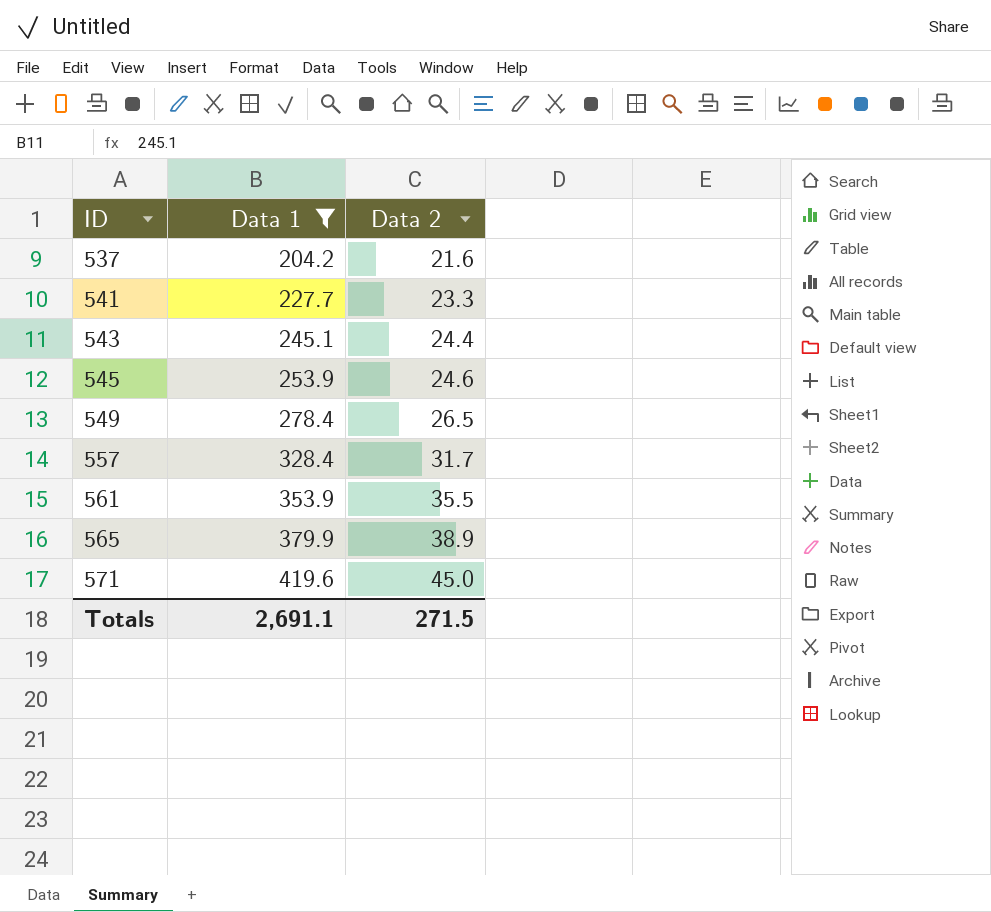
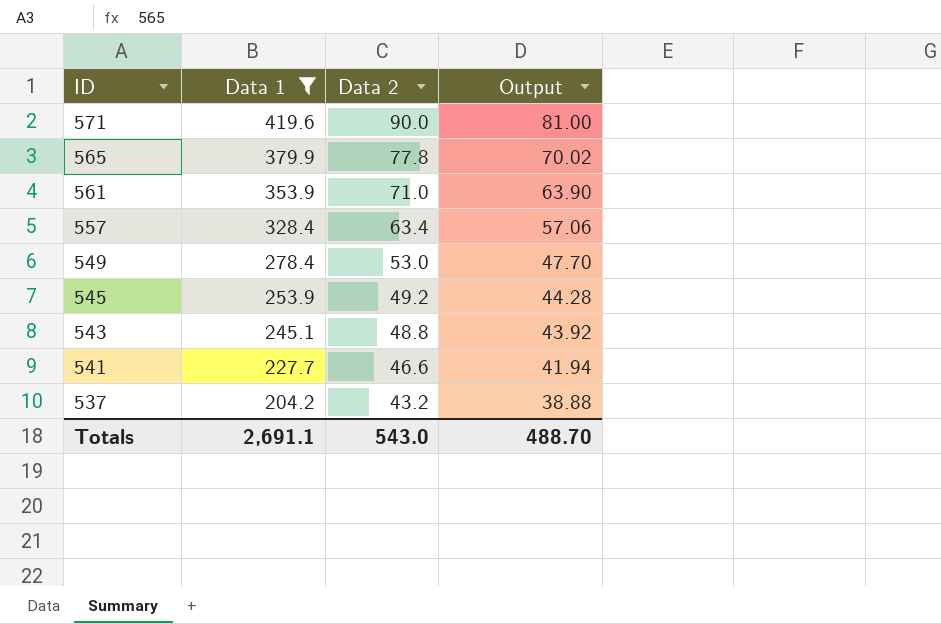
row order: ID ascending -> ID descending
column Output | formula: none -> [Data 2] * 0.9
571 | Data 2: 45.0 -> 90.0
565 | Data 2: 38.9 -> 77.8
561 | Data 2: 35.5 -> 71.0
557 | Data 2: 31.7 -> 63.4
549 | Data 2: 26.5 -> 53.0
545 | Data 2: 24.6 -> 49.2
543 | Data 2: 24.4 -> 48.8
541 | Data 2: 23.3 -> 46.6
537 | Data 2: 21.6 -> 43.2
Totals | Data 2: 271.5 -> 543.0

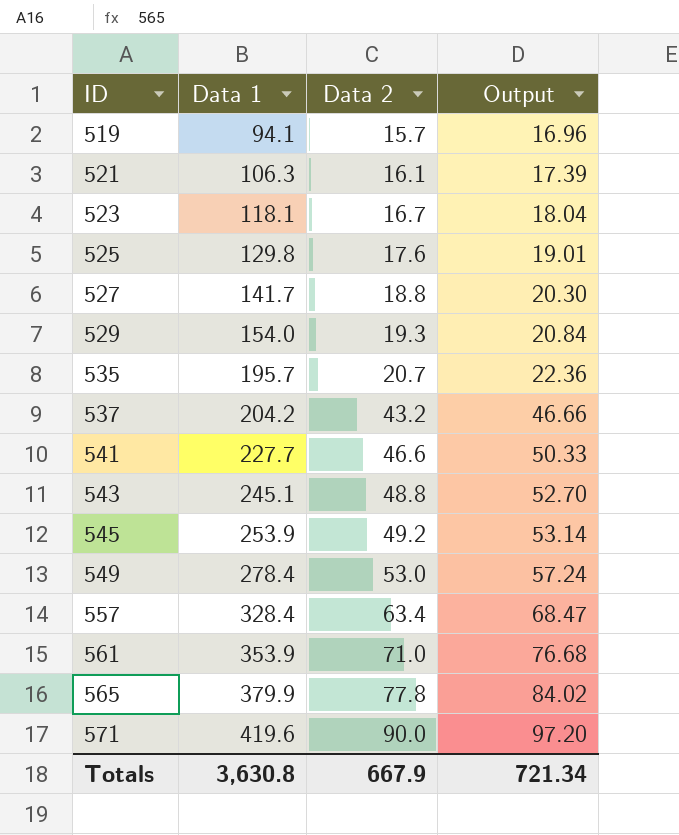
filter: Data 1 >= 204.2 -> none
row order: ID descending -> ID ascending
column Output | formula: [Data 2] * 0.9 -> [Data 2] * 1.08
Totals | Data 1: 2,691.1 -> 3,630.8
Totals | Data 2: 543.0 -> 667.9
Totals | Output: 488.70 -> 721.34

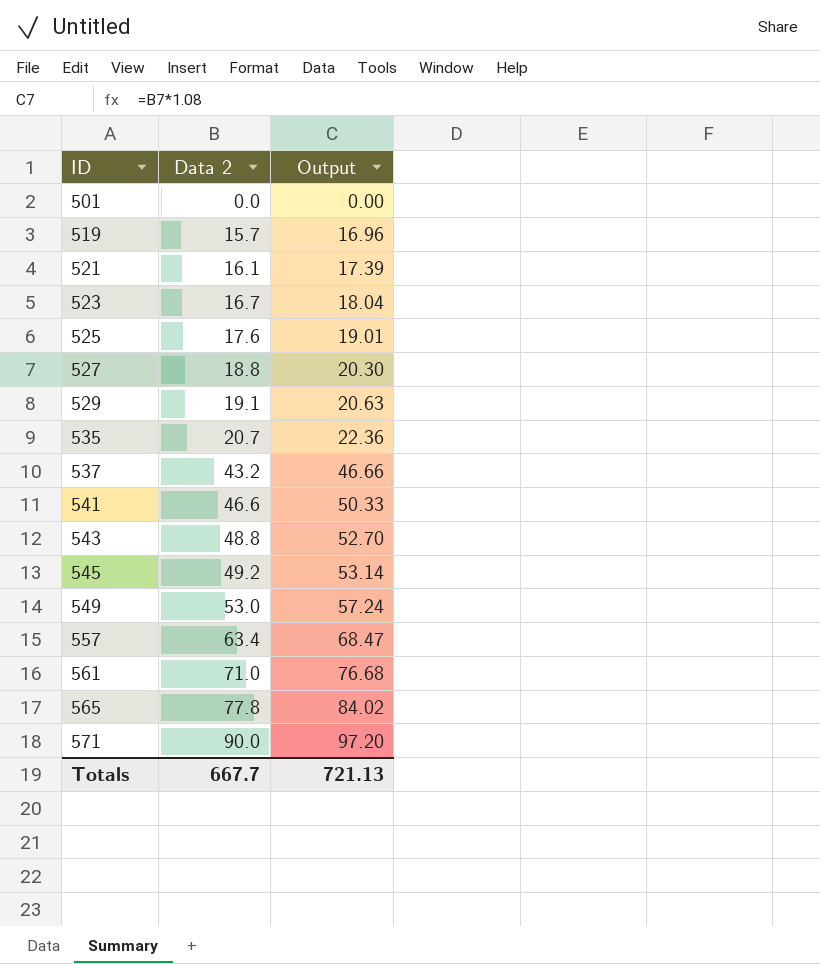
column Data 1 | position: 2 -> none
row 501: none -> 0.0 | 0.00
529 | Data 2: 19.3 -> 19.1
529 | Output: 20.84 -> 20.63
Totals | Data 2: 667.9 -> 667.7
Totals | Output: 721.34 -> 721.13

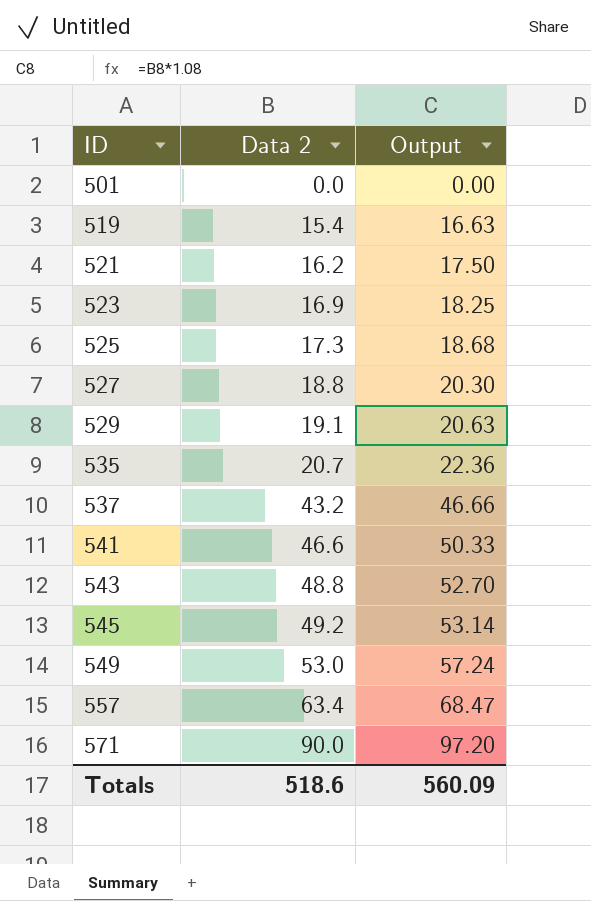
row 561: 71.0 | 76.68 -> none
row 565: 77.8 | 84.02 -> none
519 | Data 2: 15.7 -> 15.4
519 | Output: 16.96 -> 16.63
521 | Data 2: 16.1 -> 16.2
521 | Output: 17.39 -> 17.50
523 | Data 2: 16.7 -> 16.9
523 | Output: 18.04 -> 18.25
525 | Data 2: 17.6 -> 17.3
525 | Output: 19.01 -> 18.68
Totals | Data 2: 667.7 -> 518.6
Totals | Output: 721.13 -> 560.09

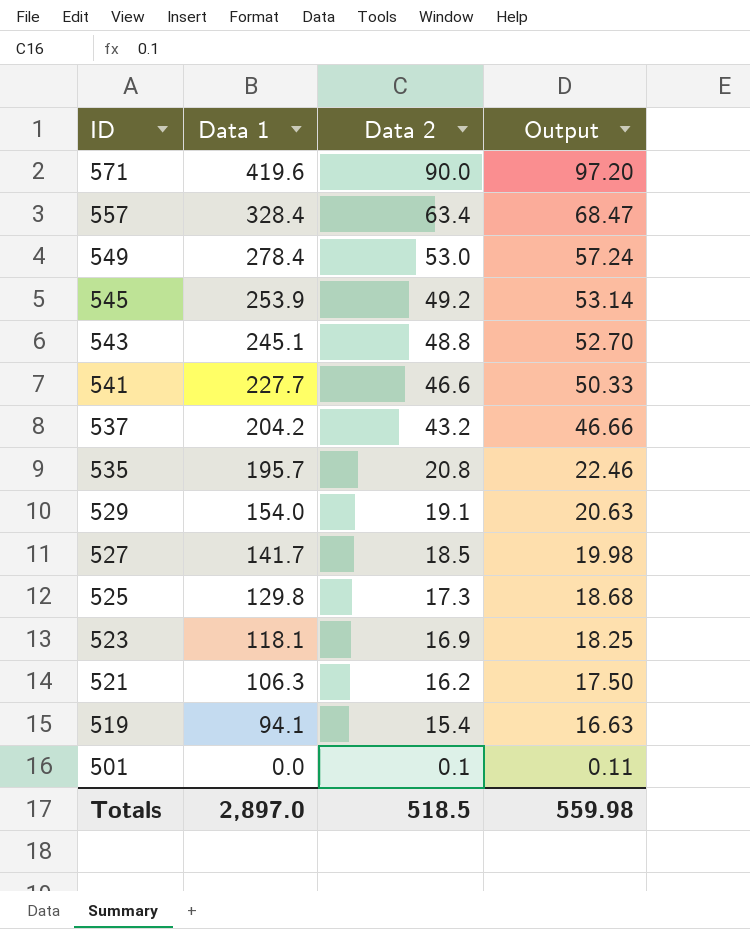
row order: ID ascending -> ID descending
column Data 1 | position: none -> 2
535 | Data 2: 20.7 -> 20.8
535 | Output: 22.36 -> 22.46
527 | Data 2: 18.8 -> 18.5
527 | Output: 20.30 -> 19.98
501 | Data 2: 0.0 -> 0.1
501 | Output: 0.00 -> 0.11
Totals | Data 2: 518.6 -> 518.5
Totals | Output: 560.09 -> 559.98

